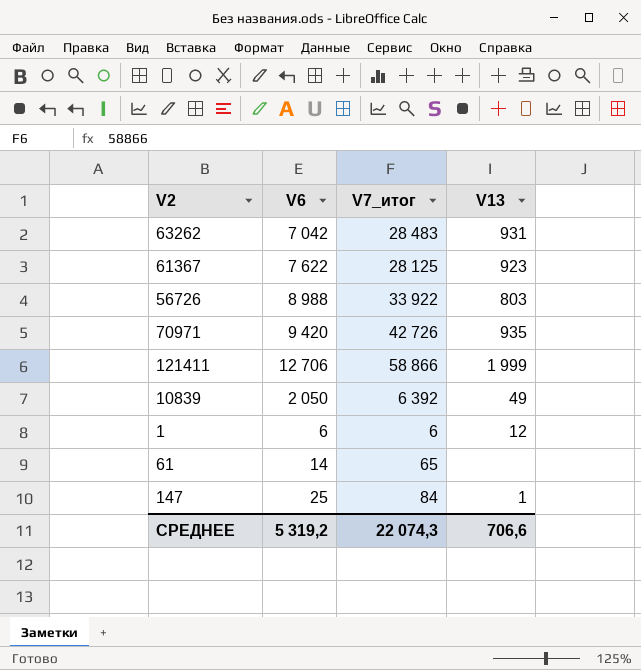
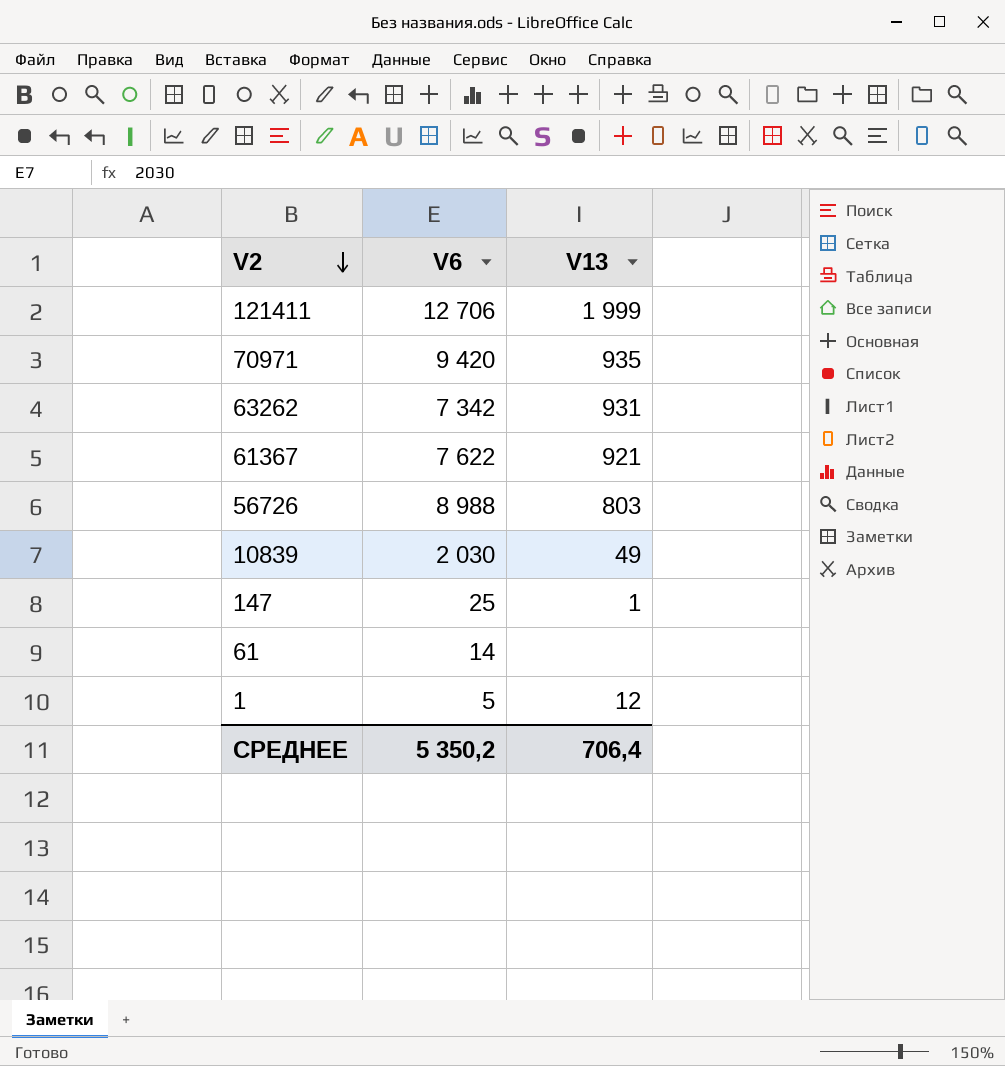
row order: none -> V2 descending
column V7_итог | position: 3 -> none
63262 | V6: 7 042 -> 7 342
61367 | V13: 923 -> 921
10839 | V6: 2 050 -> 2 030
1 | V6: 6 -> 5
СРЕДНЕЕ | V6: 5 319,2 -> 5 350,2
СРЕДНЕЕ | V13: 706,6 -> 706,4

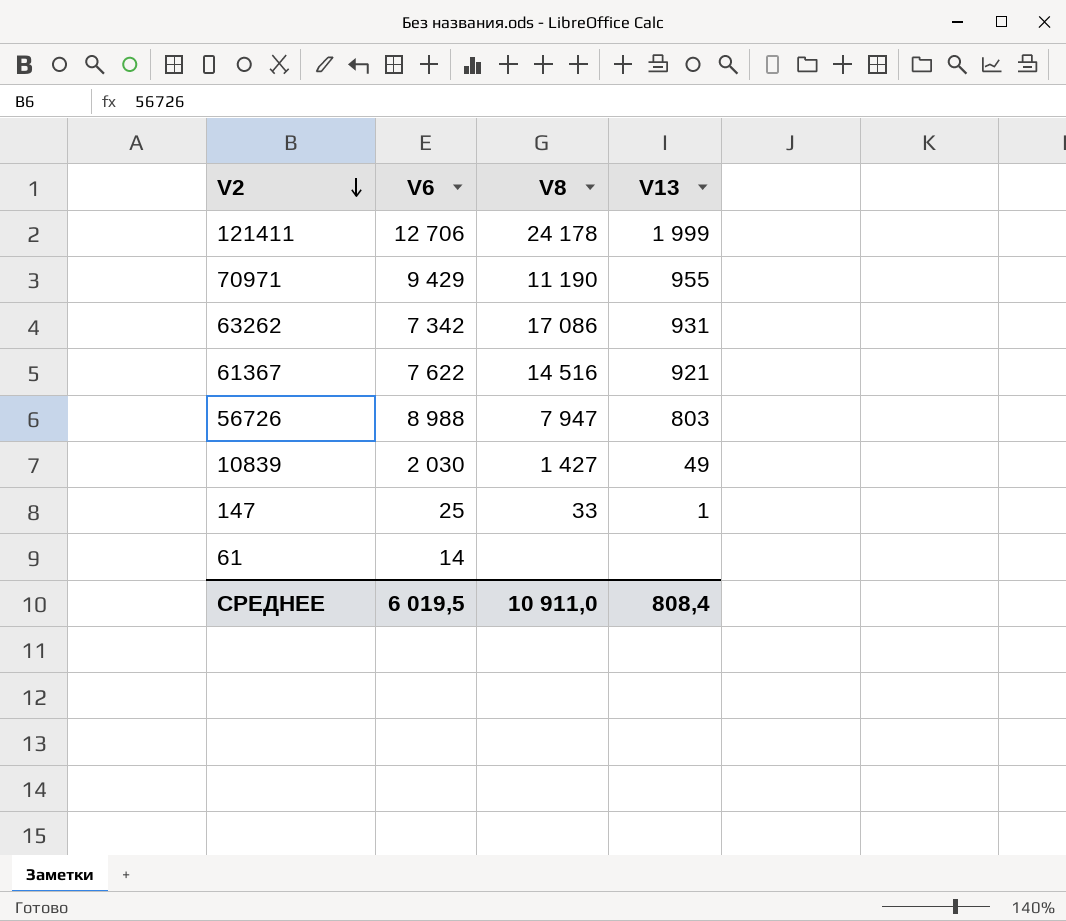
column V8 | position: none -> 3
row 1: 5 | 12 -> none
70971 | V6: 9 420 -> 9 429
70971 | V13: 935 -> 955
СРЕДНЕЕ | V6: 5 350,2 -> 6 019,5
СРЕДНЕЕ | V13: 706,4 -> 808,4

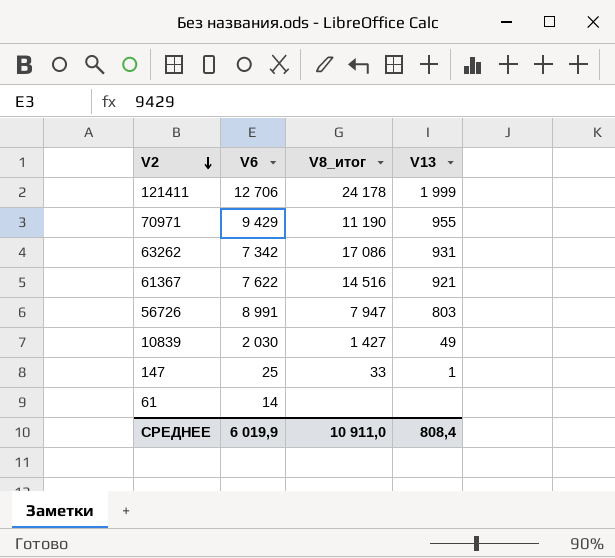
column name: V8 -> V8_итог
56726 | V6: 8 988 -> 8 991
СРЕДНЕЕ | V6: 6 019,5 -> 6 019,9

